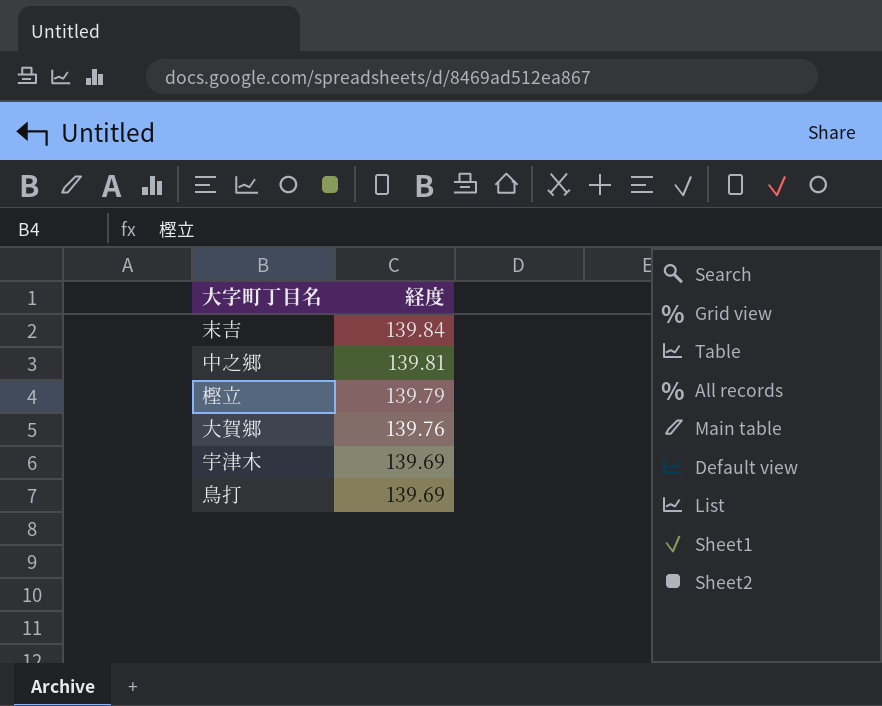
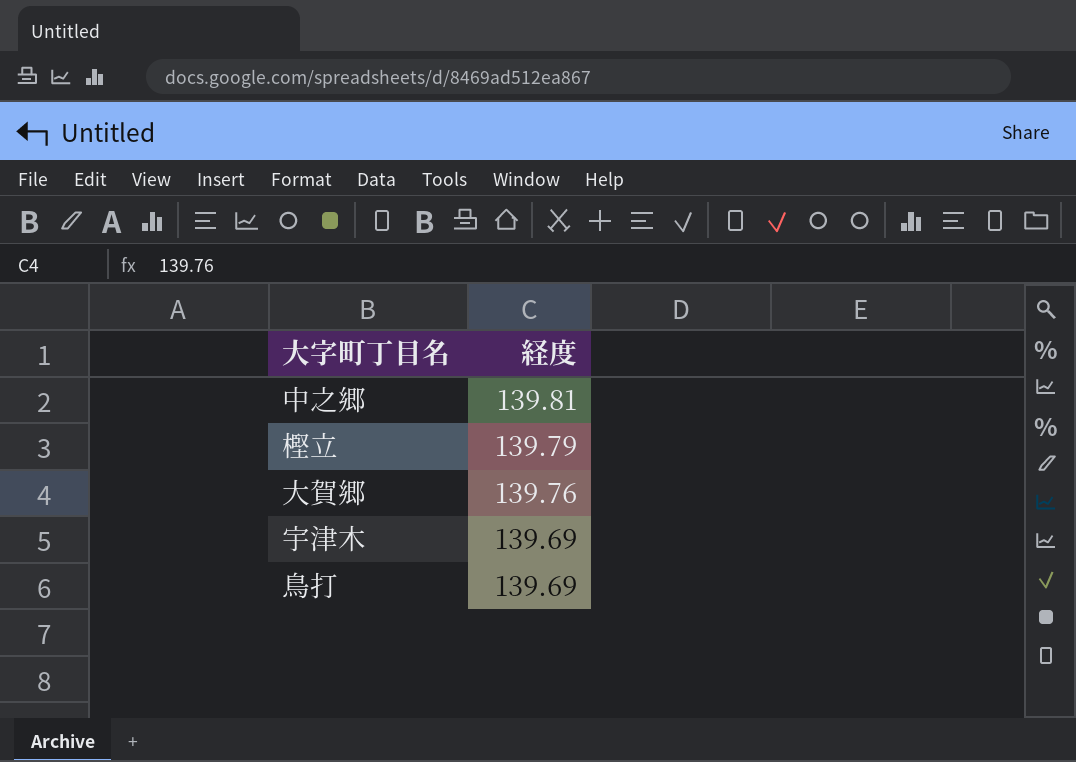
row 末吉: 139.84 -> none

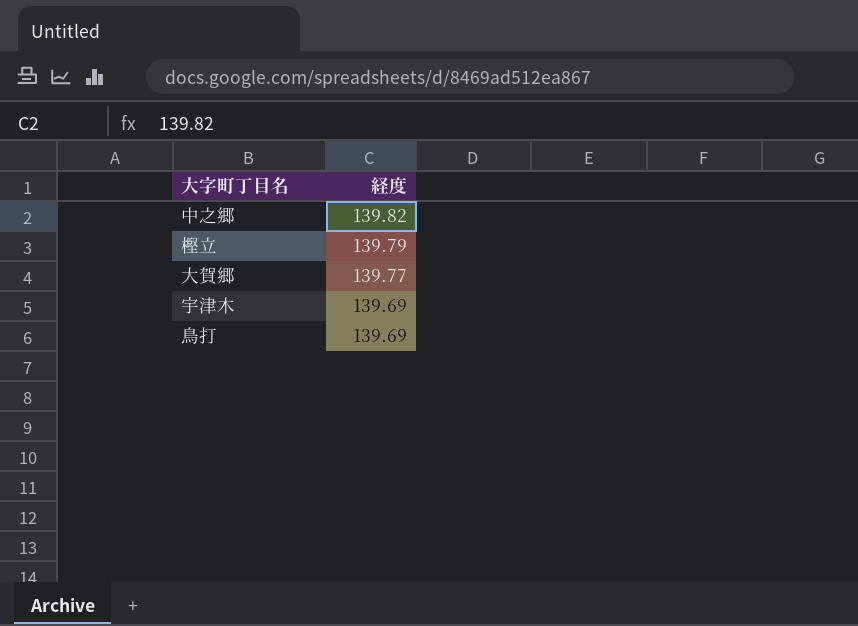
中之郷 | 経度: 139.81 -> 139.82
大賀郷 | 経度: 139.76 -> 139.77

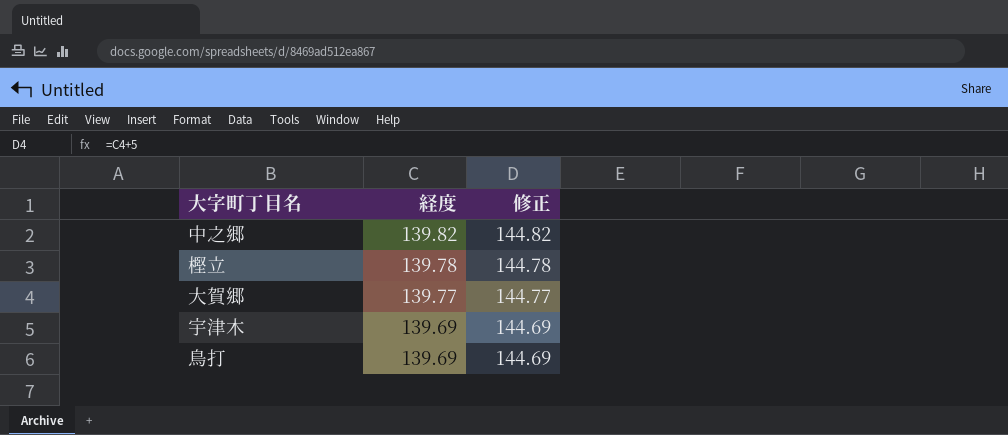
column 修正 | formula: none -> [経度] + 5
樫立 | 経度: 139.79 -> 139.78

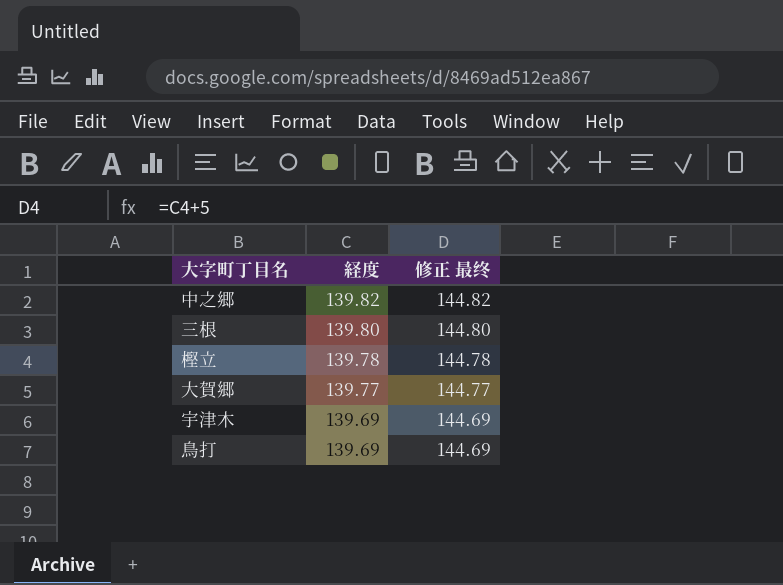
column name: 修正 -> 修正 最终
row 三根: none -> 139.80 | 144.80

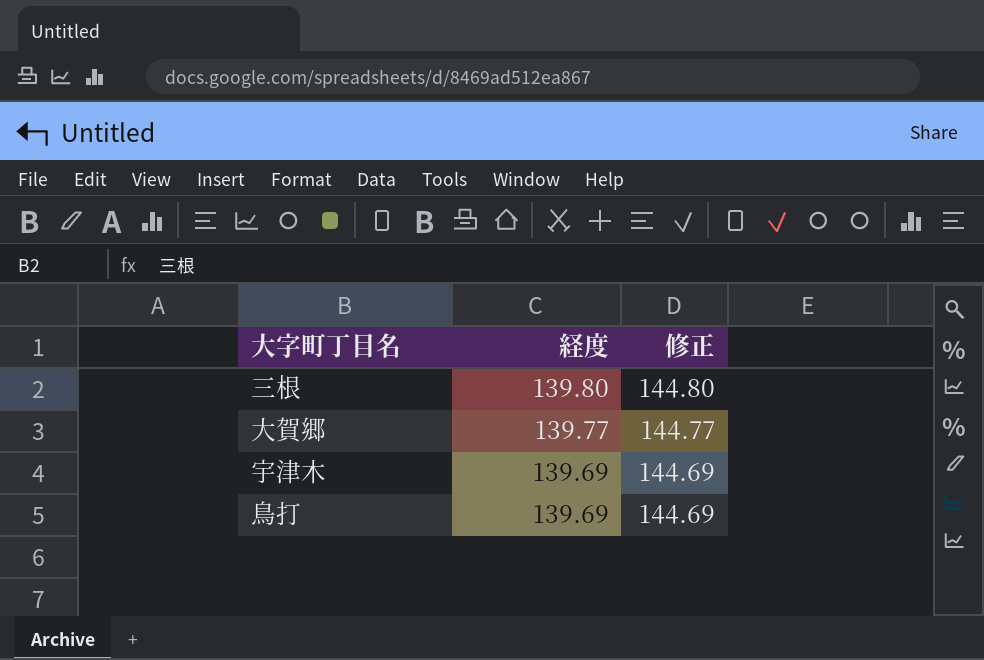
column name: 修正 最终 -> 修正
row 中之郷: 139.82 | 144.82 -> none
row 樫立: 139.78 | 144.78 -> none

